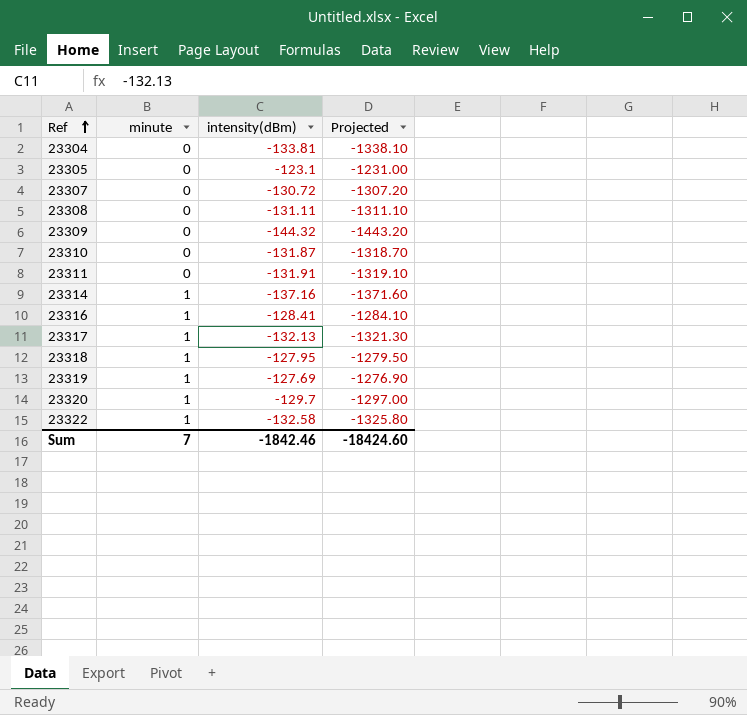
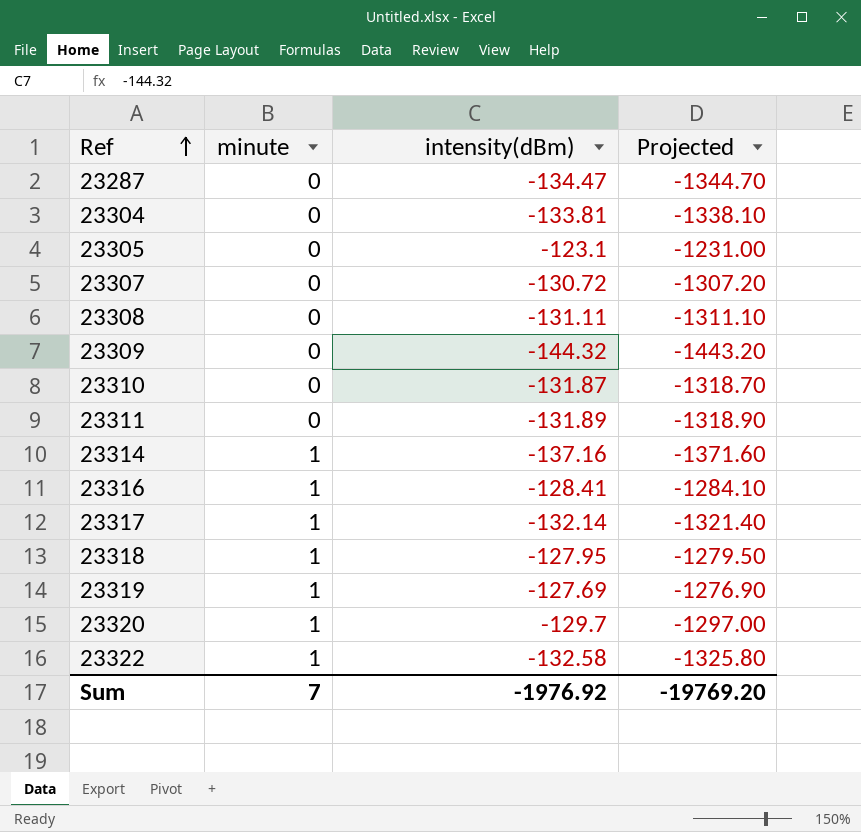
row 23287: none -> 0 | -134.47 | -1344.70
23311 | intensity(dBm): -131.91 -> -131.89
23311 | Projected: -1319.10 -> -1318.90
23317 | intensity(dBm): -132.13 -> -132.14
23317 | Projected: -1321.30 -> -1321.40
Sum | intensity(dBm): -1842.46 -> -1976.92
Sum | Projected: -18424.60 -> -19769.20

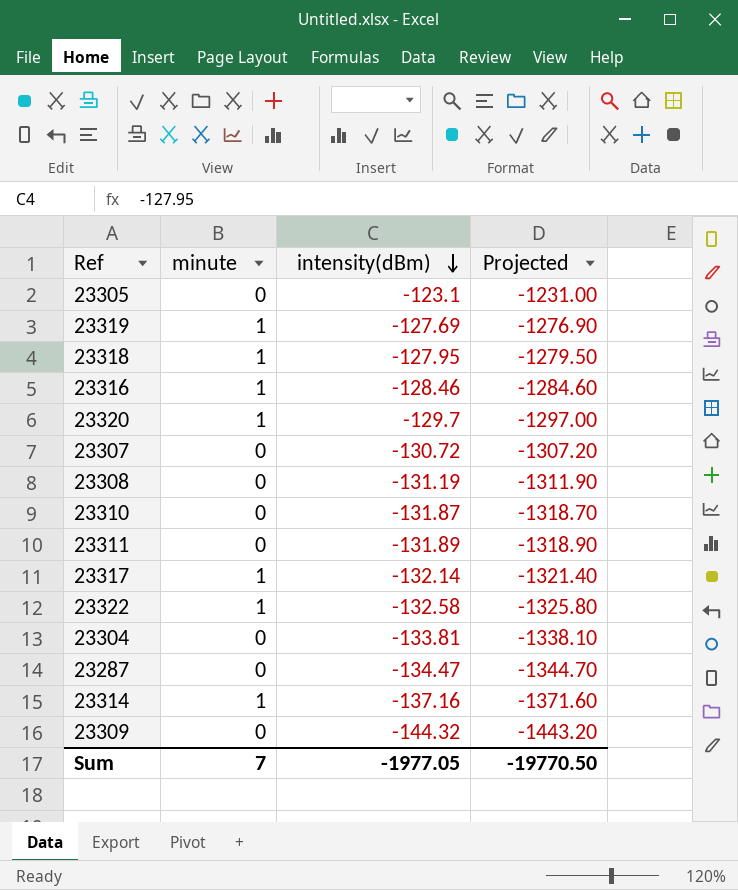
row order: Ref ascending -> intensity(dBm) descending
23316 | intensity(dBm): -128.41 -> -128.46
23316 | Projected: -1284.10 -> -1284.60
23308 | intensity(dBm): -131.11 -> -131.19
23308 | Projected: -1311.10 -> -1311.90
Sum | intensity(dBm): -1976.92 -> -1977.05
Sum | Projected: -19769.20 -> -19770.50

